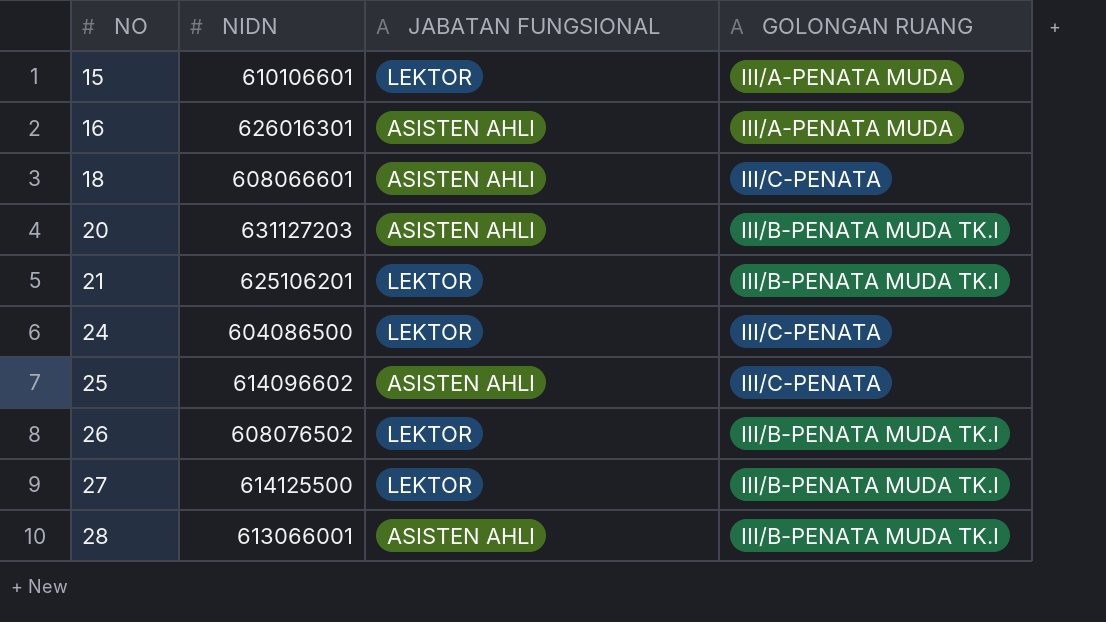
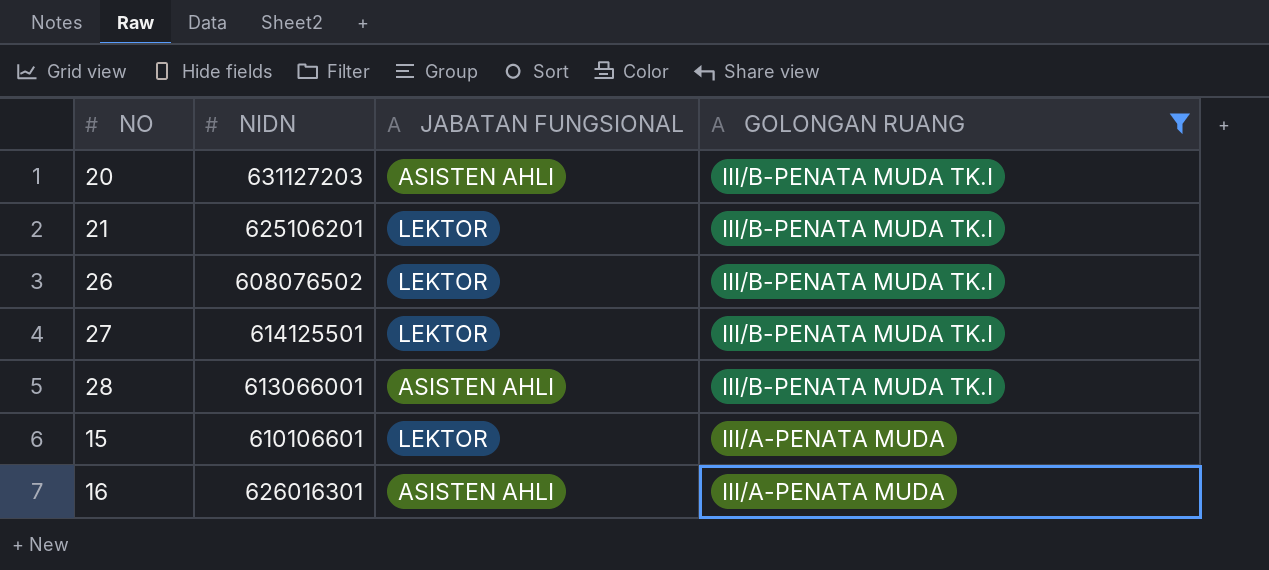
filter: none -> GOLONGAN RUANG != III/C-PENATA
row order: NO ascending -> GOLONGAN RUANG descending
27 | NIDN: 614125500 -> 614125501

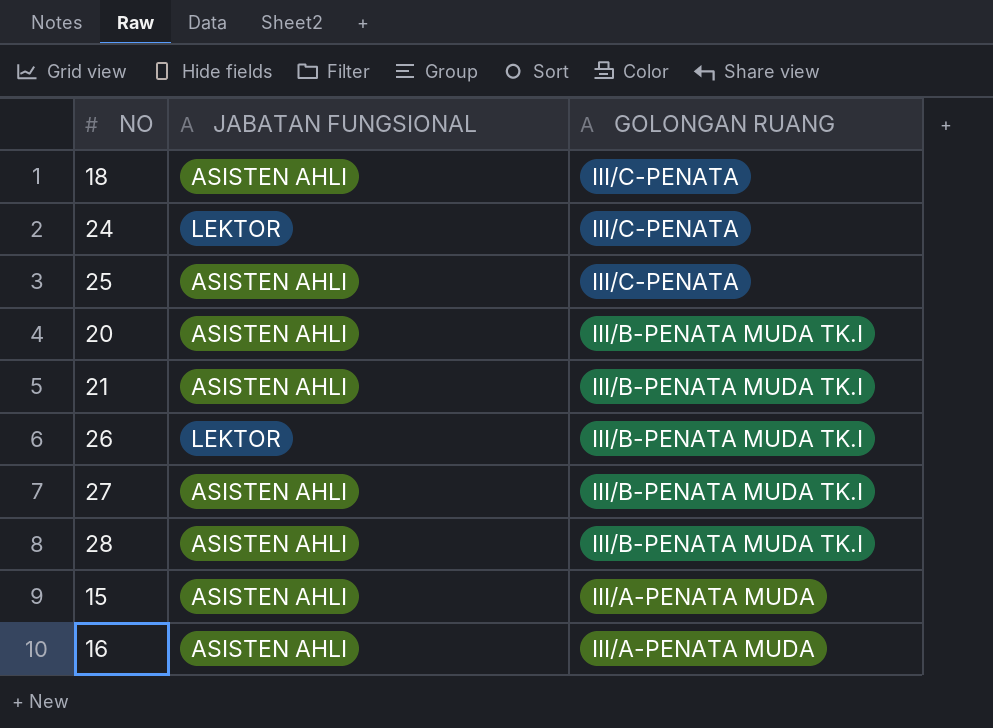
filter: GOLONGAN RUANG != III/C-PENATA -> none
column NIDN | position: 2 -> none
21 | JABATAN FUNGSIONAL: LEKTOR -> ASISTEN AHLI
27 | JABATAN FUNGSIONAL: LEKTOR -> ASISTEN AHLI
15 | JABATAN FUNGSIONAL: LEKTOR -> ASISTEN AHLI

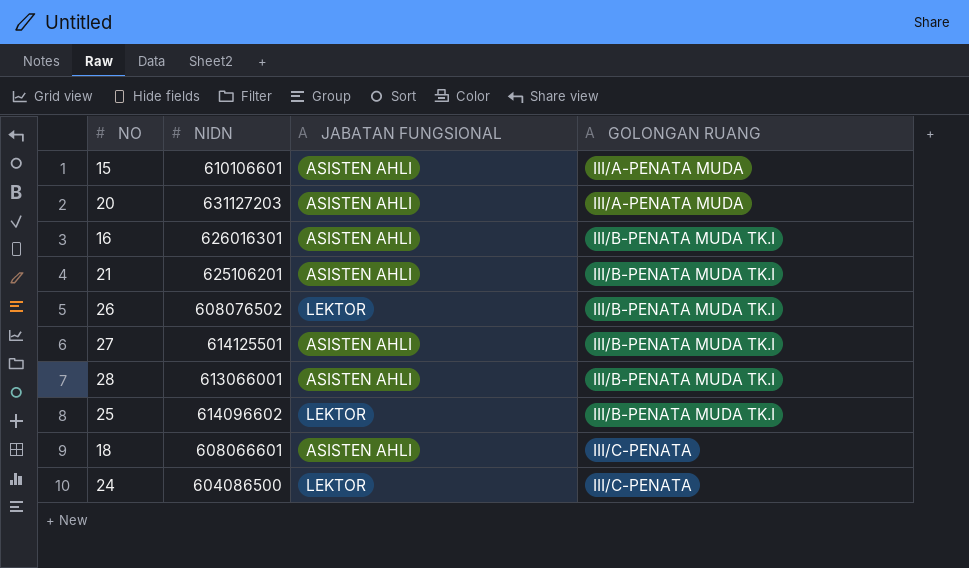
row order: GOLONGAN RUANG descending -> GOLONGAN RUANG ascending
column NIDN | position: none -> 2
20 | GOLONGAN RUANG: III/B-PENATA MUDA TK.I -> III/A-PENATA MUDA
16 | GOLONGAN RUANG: III/A-PENATA MUDA -> III/B-PENATA MUDA TK.I
25 | JABATAN FUNGSIONAL: ASISTEN AHLI -> LEKTOR
25 | GOLONGAN RUANG: III/C-PENATA -> III/B-PENATA MUDA TK.I

